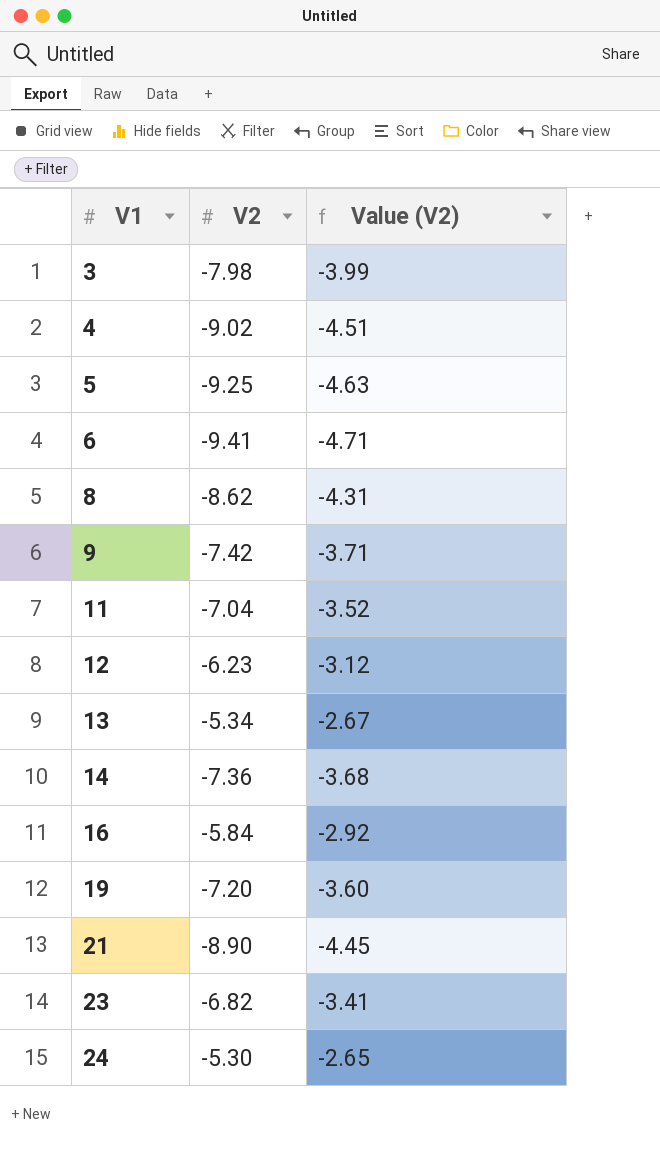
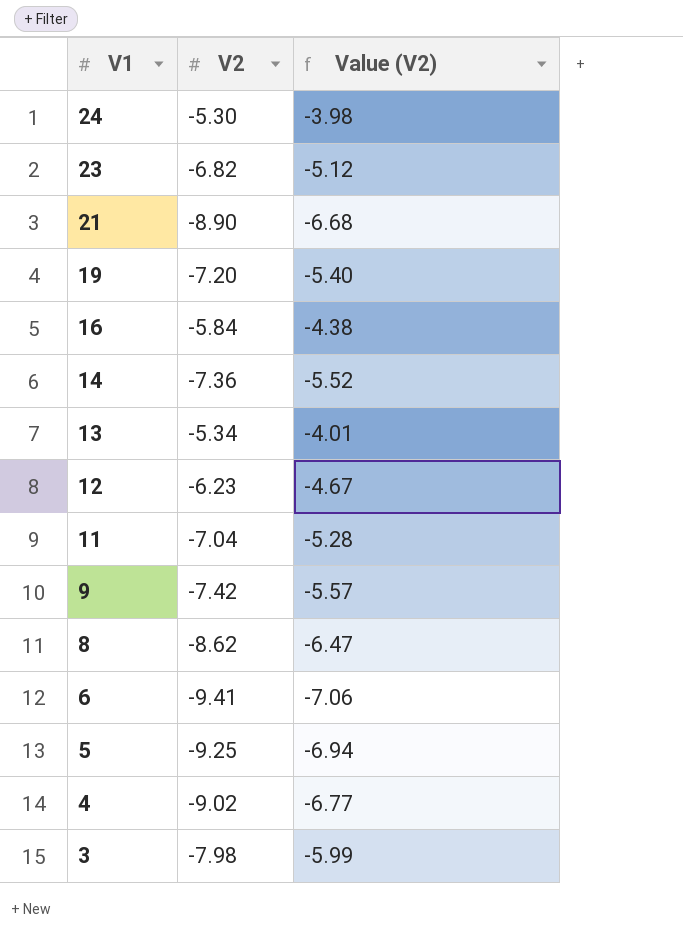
row order: V1 ascending -> V1 descending
column Value (V2) | formula: [V2] * 0.5 -> [V2] * 0.75

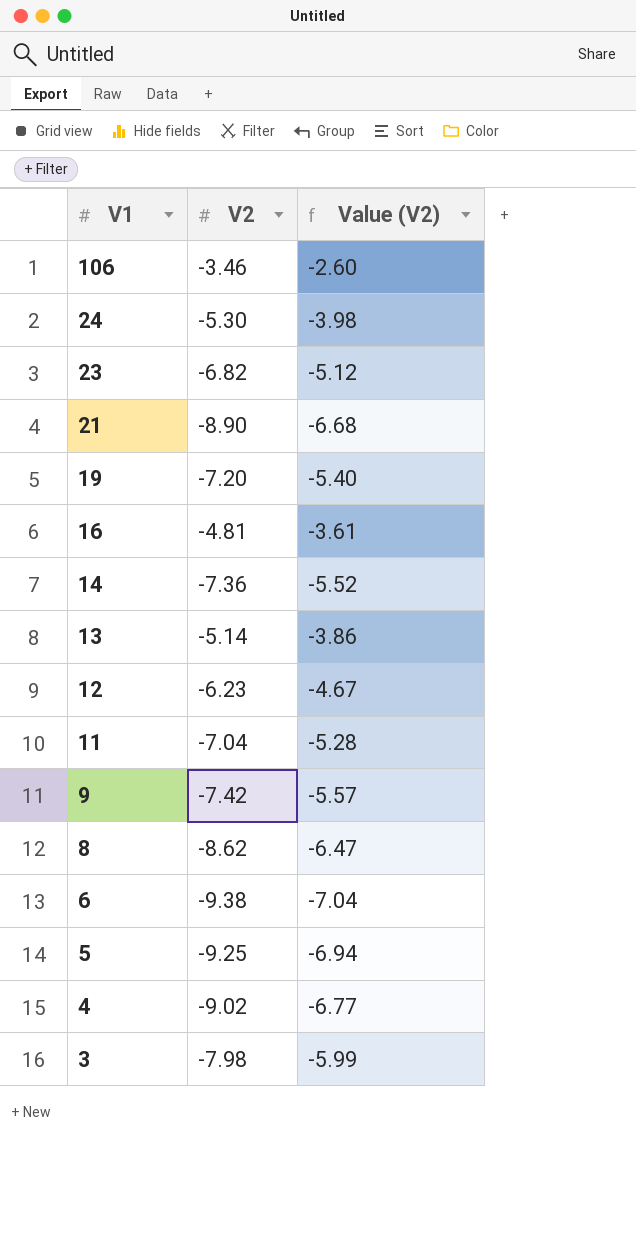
row 106: none -> -3.46 | -2.60
16 | V2: -5.84 -> -4.81
16 | Value (V2): -4.38 -> -3.61
13 | V2: -5.34 -> -5.14
13 | Value (V2): -4.01 -> -3.86
6 | V2: -9.41 -> -9.38
6 | Value (V2): -7.06 -> -7.04

